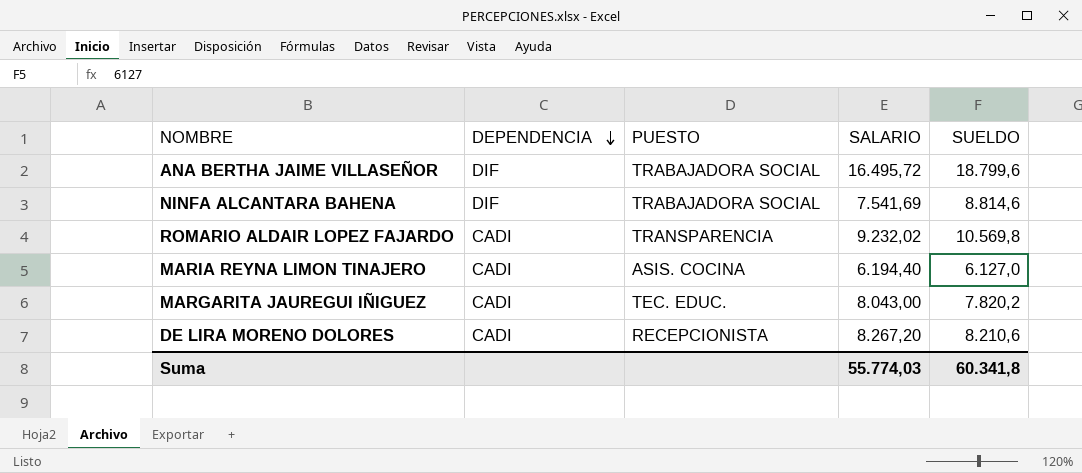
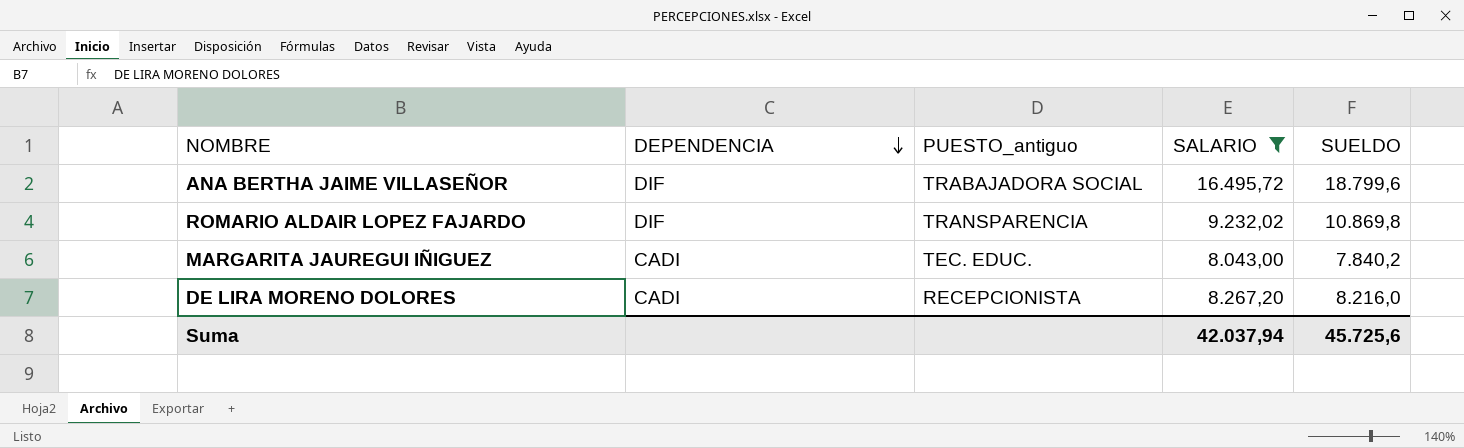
filter: none -> SALARIO >= 8.043,00
column name: PUESTO -> PUESTO_antiguo
ROMARIO ALDAIR LOPEZ FAJARDO | DEPENDENCIA: CADI -> DIF
ROMARIO ALDAIR LOPEZ FAJARDO | SUELDO: 10.569,8 -> 10.869,8
MARGARITA JAUREGUI IÑIGUEZ | SUELDO: 7.820,2 -> 7.840,2
DE LIRA MORENO DOLORES | SUELDO: 8.210,6 -> 8.216,0
Suma | SALARIO: 55.774,03 -> 42.037,94
Suma | SUELDO: 60.341,8 -> 45.725,6

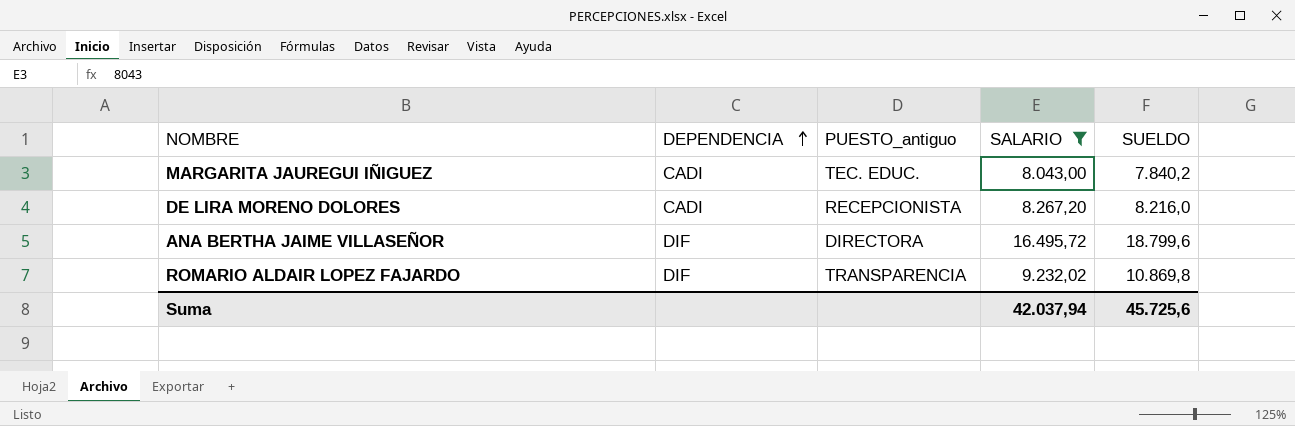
row order: DEPENDENCIA descending -> DEPENDENCIA ascending
ANA BERTHA JAIME VILLASEÑOR | PUESTO_antiguo: TRABAJADORA SOCIAL -> DIRECTORA

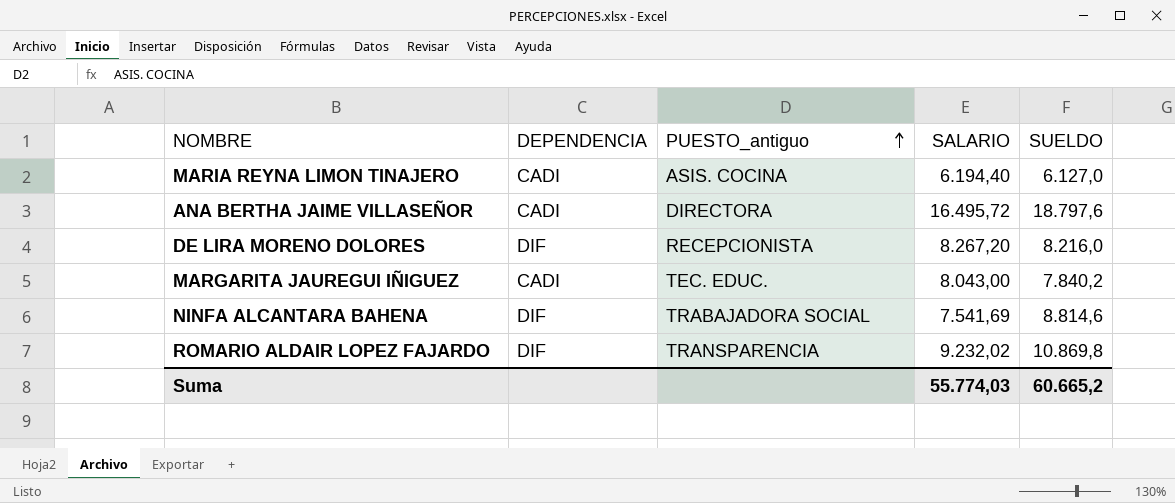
filter: SALARIO >= 8.043,00 -> none
row order: DEPENDENCIA ascending -> PUESTO_antiguo ascending
ANA BERTHA JAIME VILLASEÑOR | DEPENDENCIA: DIF -> CADI
ANA BERTHA JAIME VILLASEÑOR | SUELDO: 18.799,6 -> 18.797,6
DE LIRA MORENO DOLORES | DEPENDENCIA: CADI -> DIF
Suma | SALARIO: 42.037,94 -> 55.774,03
Suma | SUELDO: 45.725,6 -> 60.665,2

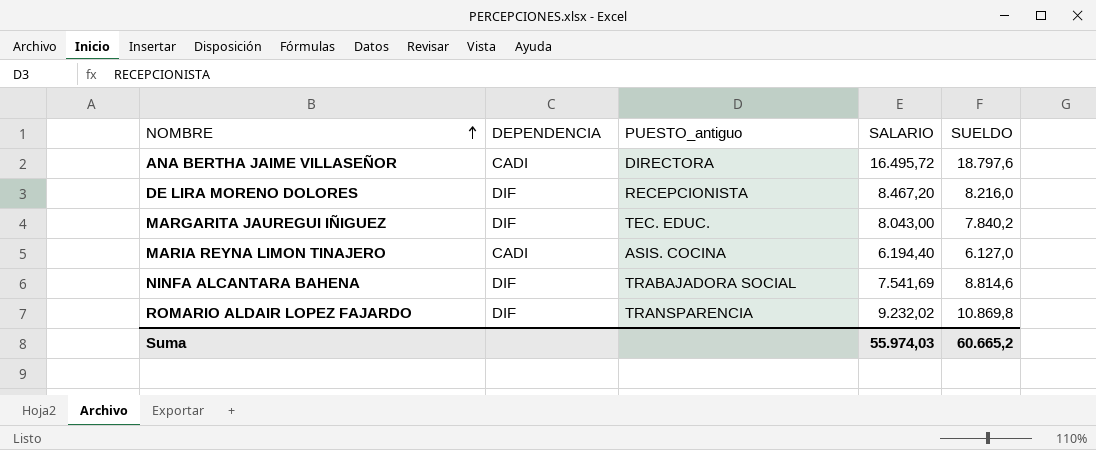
row order: PUESTO_antiguo ascending -> NOMBRE ascending
DE LIRA MORENO DOLORES | SALARIO: 8.267,20 -> 8.467,20
MARGARITA JAUREGUI IÑIGUEZ | DEPENDENCIA: CADI -> DIF
Suma | SALARIO: 55.774,03 -> 55.974,03

